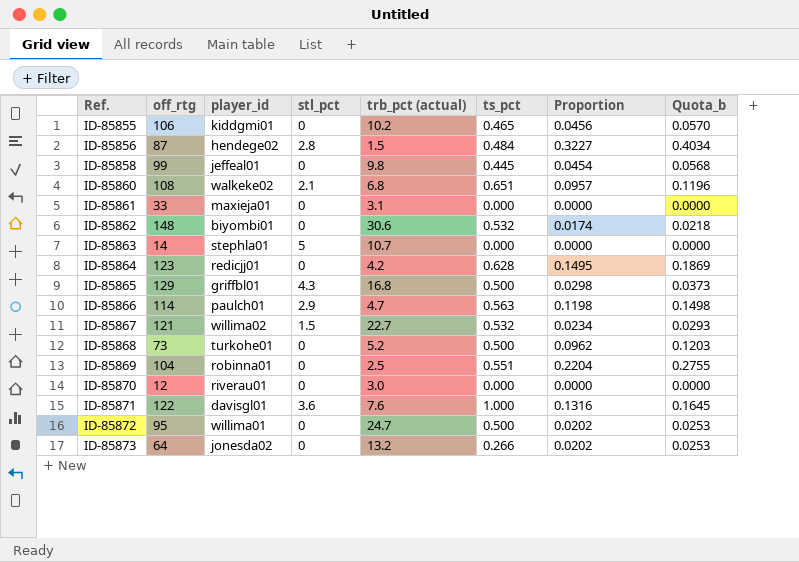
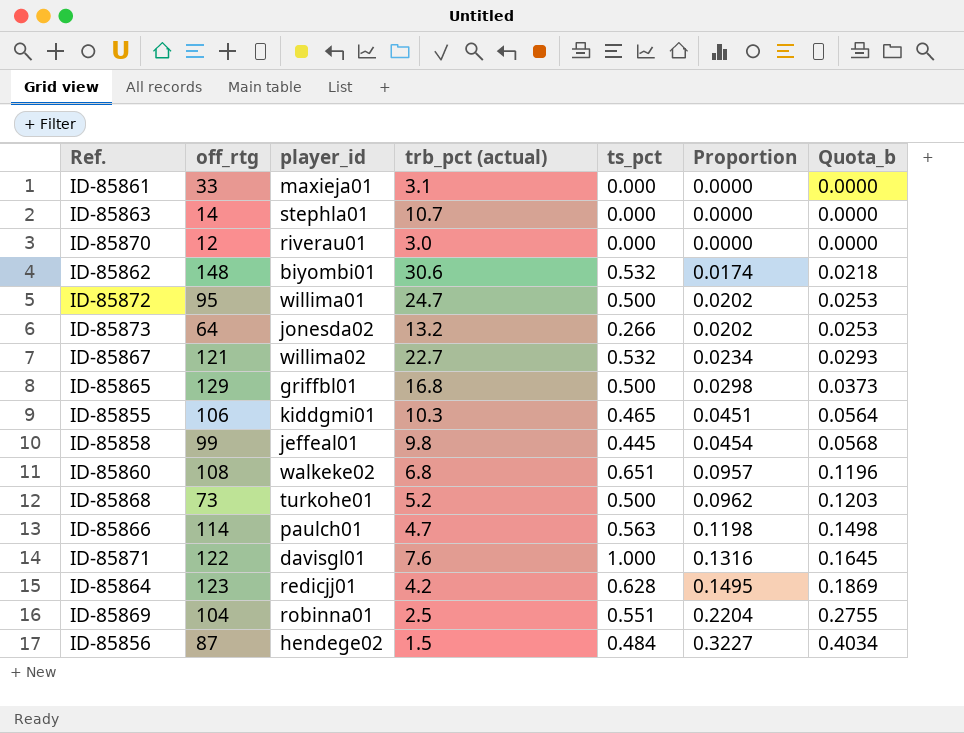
row order: Ref. ascending -> Proportion ascending
column stl_pct | position: 4 -> none
ID-85855 | trb_pct (actual): 10.2 -> 10.3
ID-85855 | Proportion: 0.0456 -> 0.0451
ID-85855 | Quota_b: 0.0570 -> 0.0564

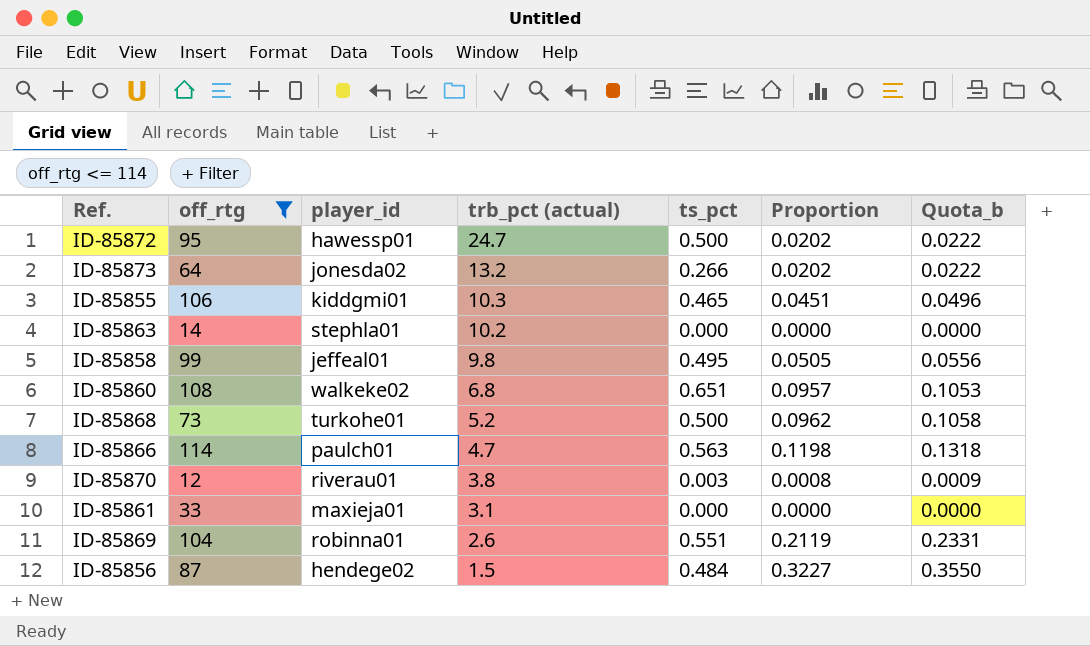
filter: none -> off_rtg <= 114
row order: Proportion ascending -> trb_pct (actual) descending
column Quota_b | formula: [Proportion] * 1.25 -> [Proportion] * 1.1
ID-85872 | player_id: willima01 -> hawessp01
ID-85863 | trb_pct (actual): 10.7 -> 10.2
ID-85858 | ts_pct: 0.445 -> 0.495
ID-85858 | Proportion: 0.0454 -> 0.0505
ID-85870 | trb_pct (actual): 3.0 -> 3.8
ID-85870 | ts_pct: 0.000 -> 0.003
ID-85870 | Proportion: 0.0000 -> 0.0008
ID-85869 | trb_pct (actual): 2.5 -> 2.6
ID-85869 | Proportion: 0.2204 -> 0.2119

